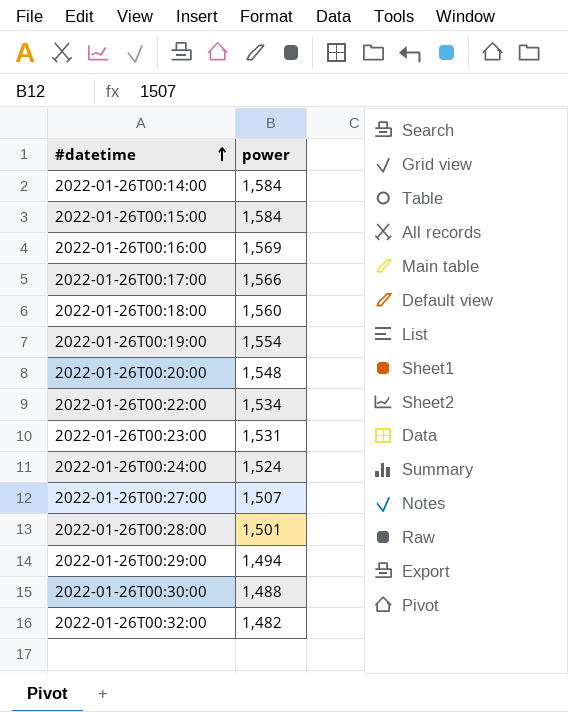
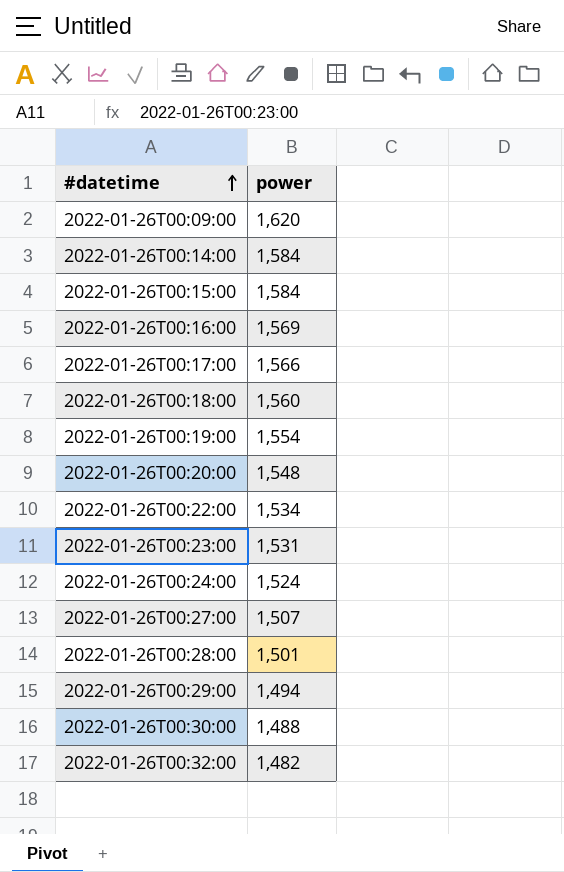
row 2022-01-26T00:09:00: none -> 1,620

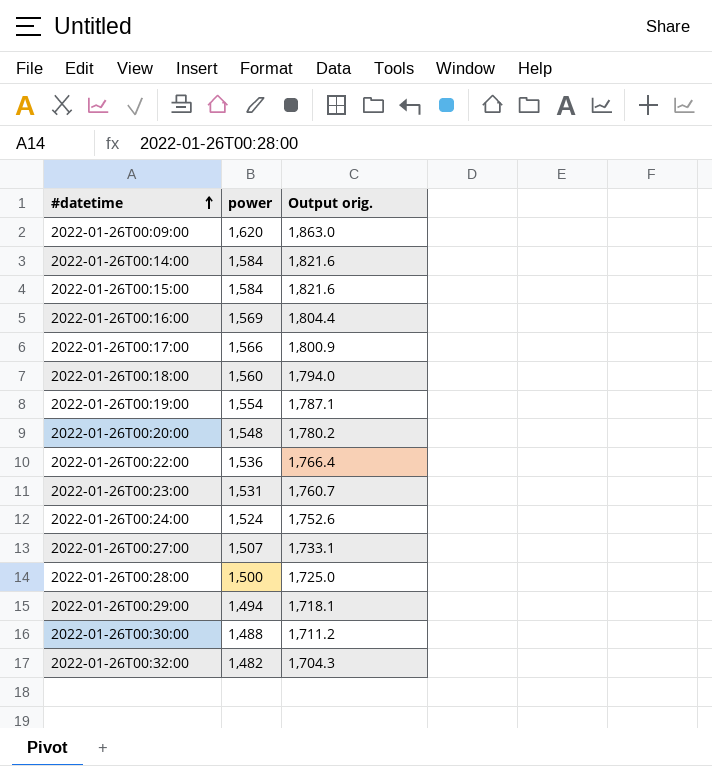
column Output orig. | formula: none -> [power] * 1.15
2022-01-26T00:22:00 | power: 1,534 -> 1,536
2022-01-26T00:28:00 | power: 1,501 -> 1,500

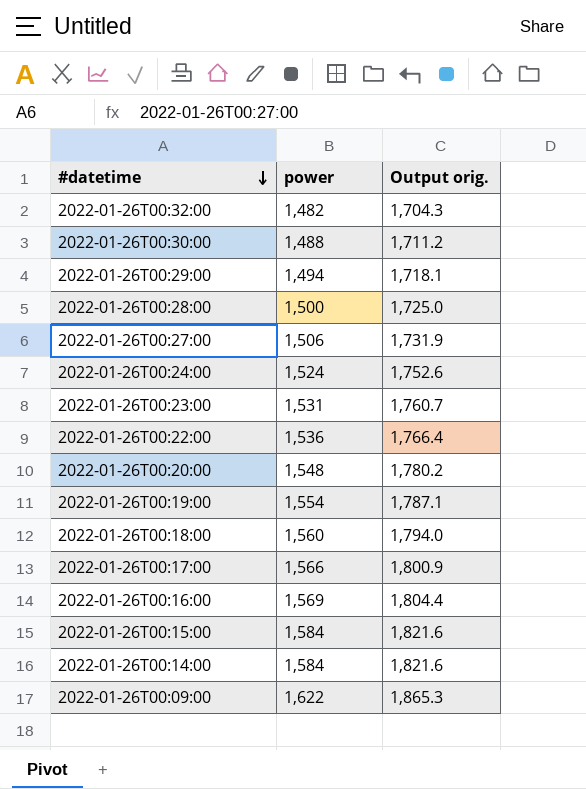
row order: #datetime ascending -> #datetime descending
2022-01-26T00:27:00 | power: 1,507 -> 1,506
2022-01-26T00:27:00 | Output orig.: 1,733.1 -> 1,731.9
2022-01-26T00:09:00 | power: 1,620 -> 1,622
2022-01-26T00:09:00 | Output orig.: 1,863.0 -> 1,865.3

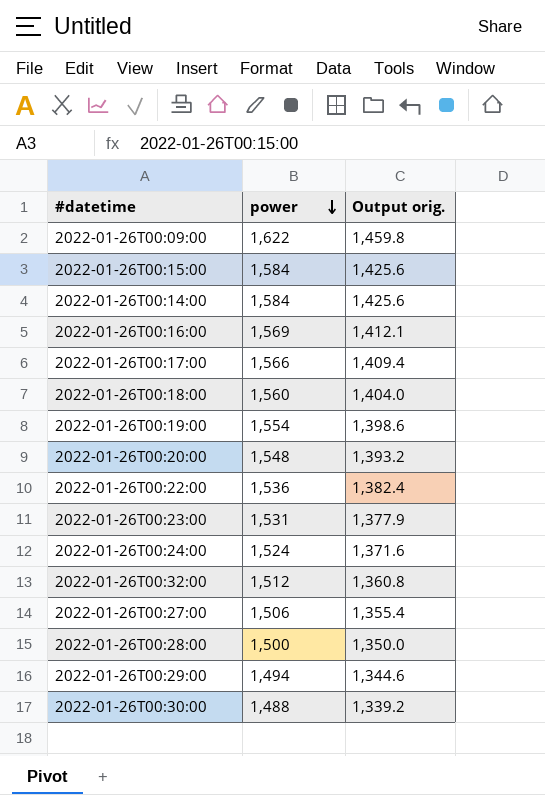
row order: #datetime descending -> power descending
column Output orig. | formula: [power] * 1.15 -> [power] * 0.9
2022-01-26T00:32:00 | power: 1,482 -> 1,512

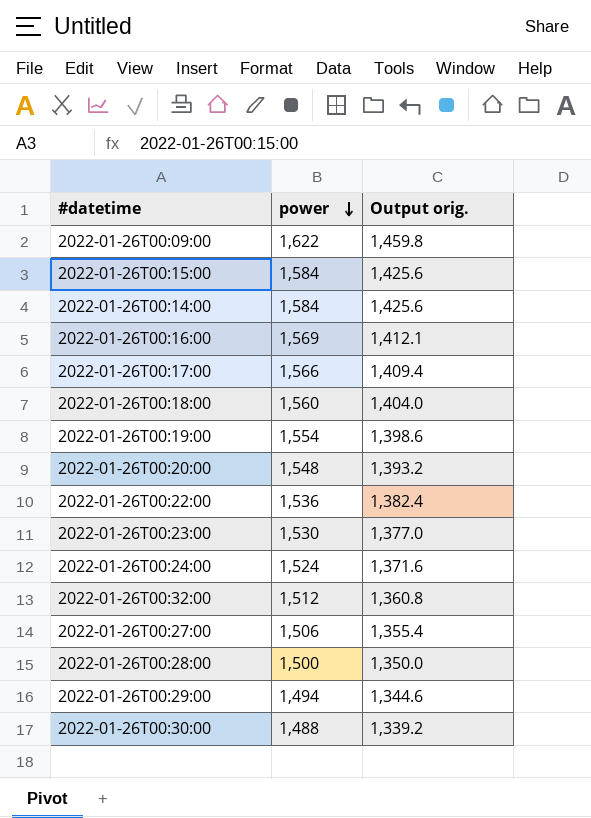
2022-01-26T00:23:00 | power: 1,531 -> 1,530
2022-01-26T00:23:00 | Output orig.: 1,377.9 -> 1,377.0

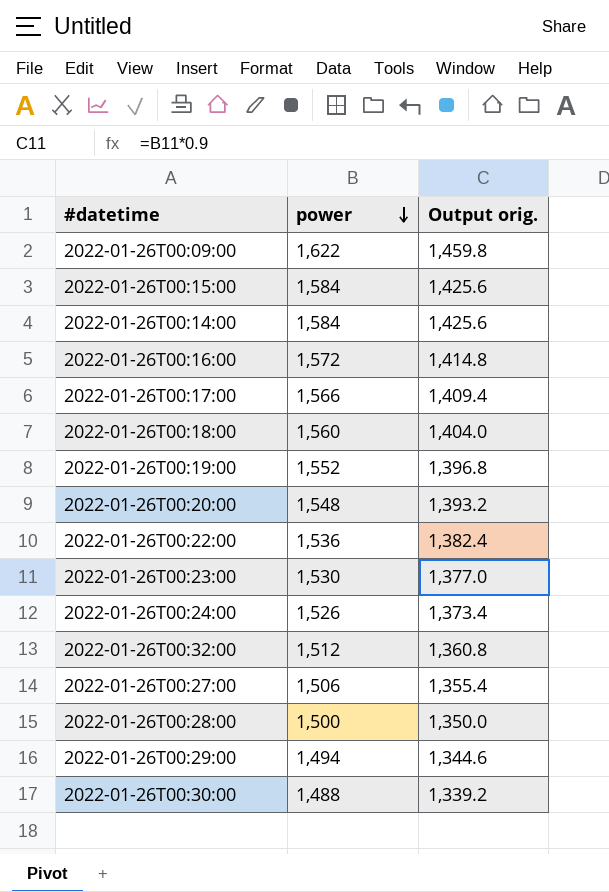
2022-01-26T00:16:00 | power: 1,569 -> 1,572
2022-01-26T00:16:00 | Output orig.: 1,412.1 -> 1,414.8
2022-01-26T00:19:00 | power: 1,554 -> 1,552
2022-01-26T00:19:00 | Output orig.: 1,398.6 -> 1,396.8
2022-01-26T00:24:00 | power: 1,524 -> 1,526
2022-01-26T00:24:00 | Output orig.: 1,371.6 -> 1,373.4

